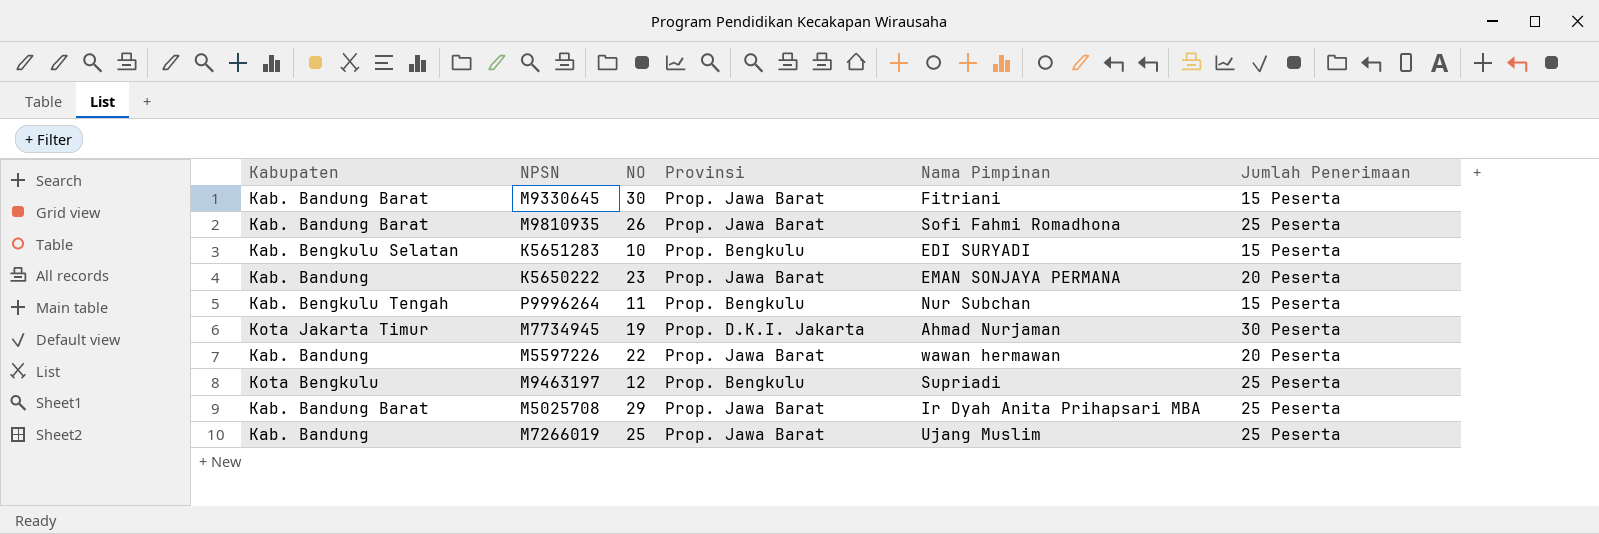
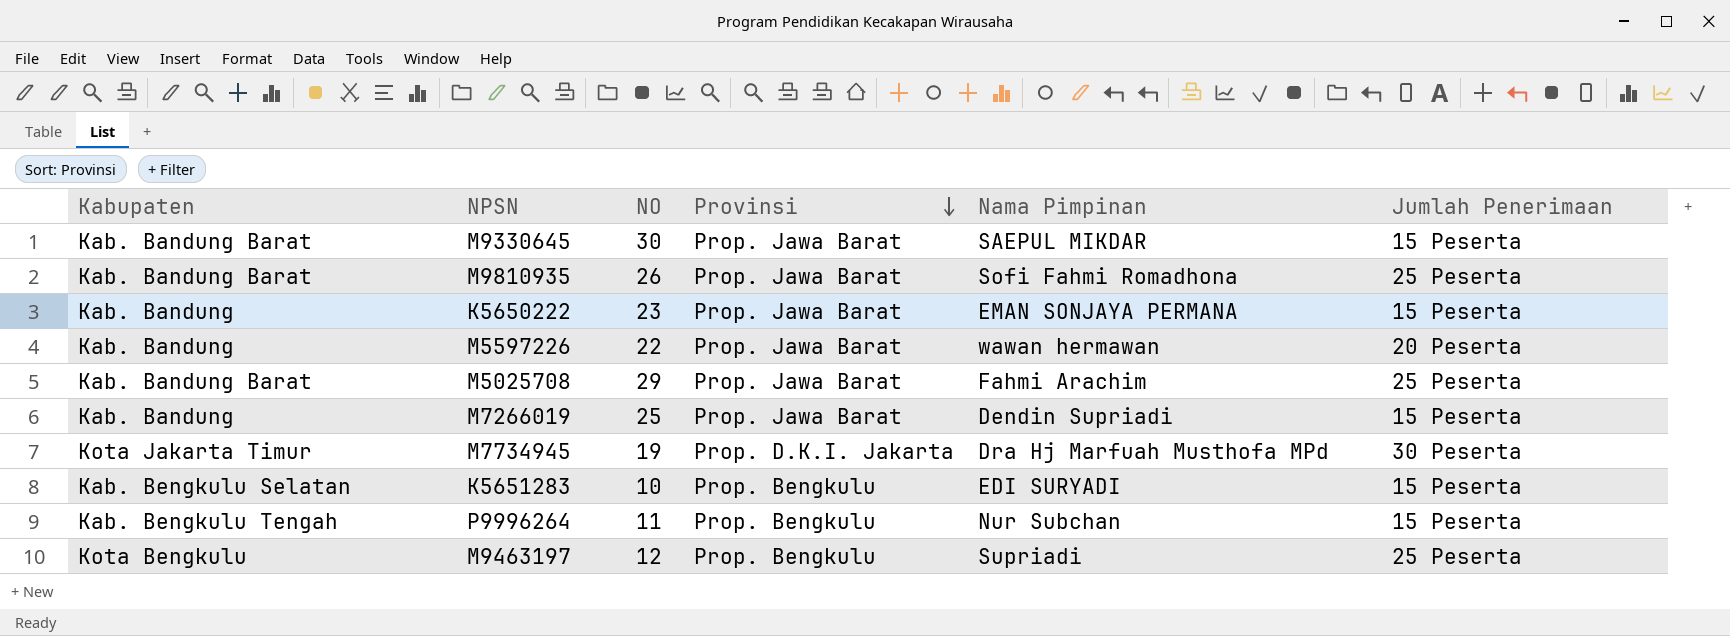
row order: none -> Provinsi descending
M9330645 | Nama Pimpinan: Fitriani -> SAEPUL MIKDAR
K5650222 | Jumlah Penerimaan: 20 Peserta -> 15 Peserta
M5025708 | Nama Pimpinan: Ir Dyah Anita Prihapsari MBA -> Fahmi Arachim
M7266019 | Nama Pimpinan: Ujang Muslim -> Dendin Supriadi
M7266019 | Jumlah Penerimaan: 25 Peserta -> 15 Peserta
M7734945 | Nama Pimpinan: Ahmad Nurjaman -> Dra Hj Marfuah Musthofa MPd

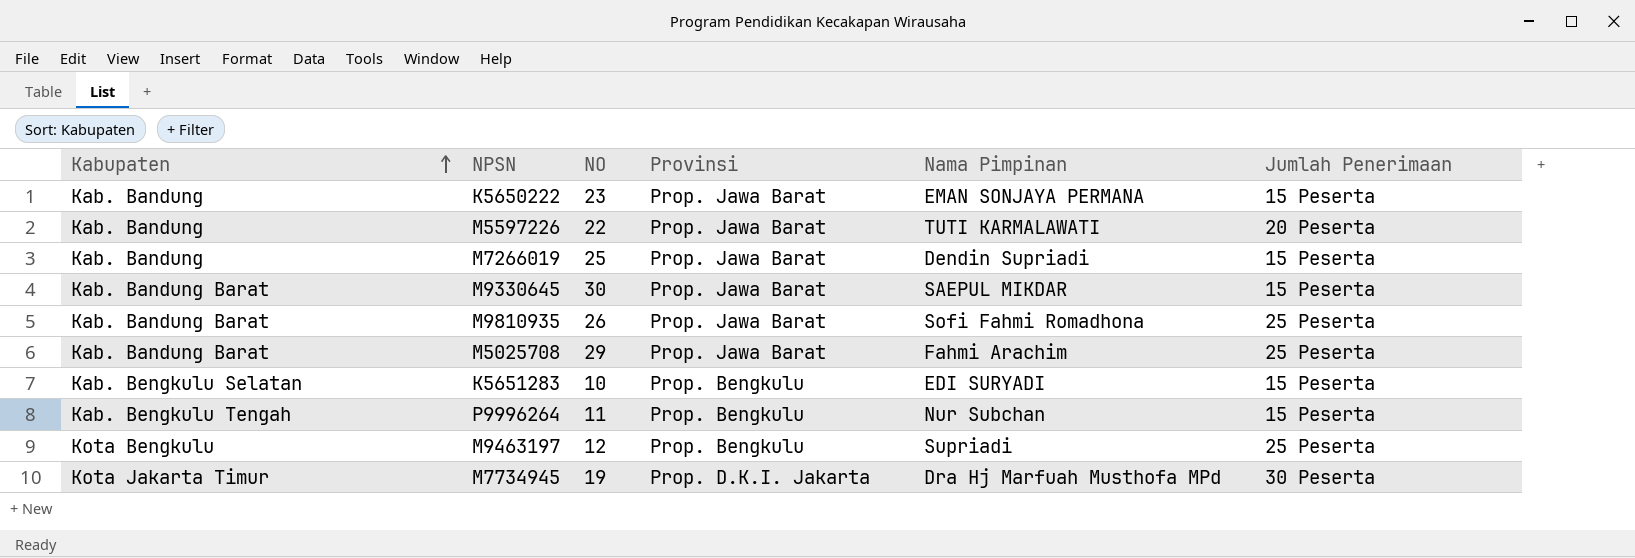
row order: Provinsi descending -> Kabupaten ascending
M5597226 | Nama Pimpinan: wawan hermawan -> TUTI KARMALAWATI

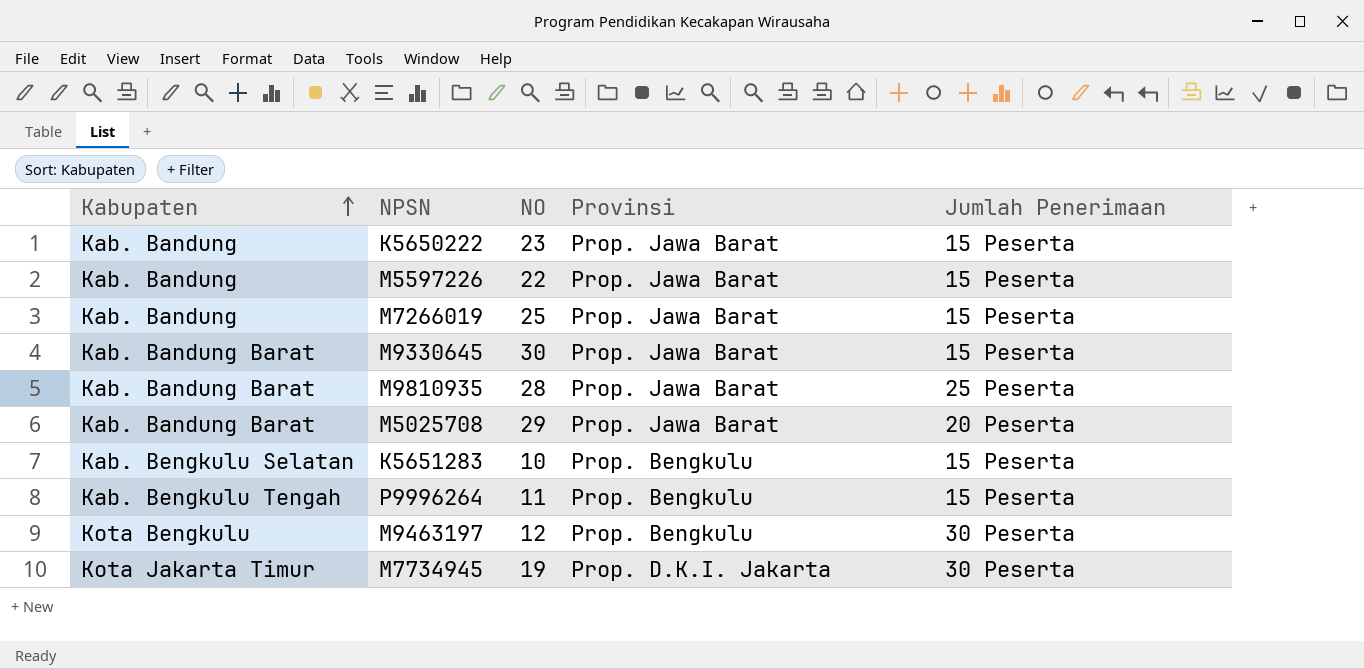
column Nama Pimpinan | position: 5 -> none
M5597226 | Jumlah Penerimaan: 20 Peserta -> 15 Peserta
M9810935 | NO: 26 -> 28
M5025708 | Jumlah Penerimaan: 25 Peserta -> 20 Peserta
M9463197 | Jumlah Penerimaan: 25 Peserta -> 30 Peserta

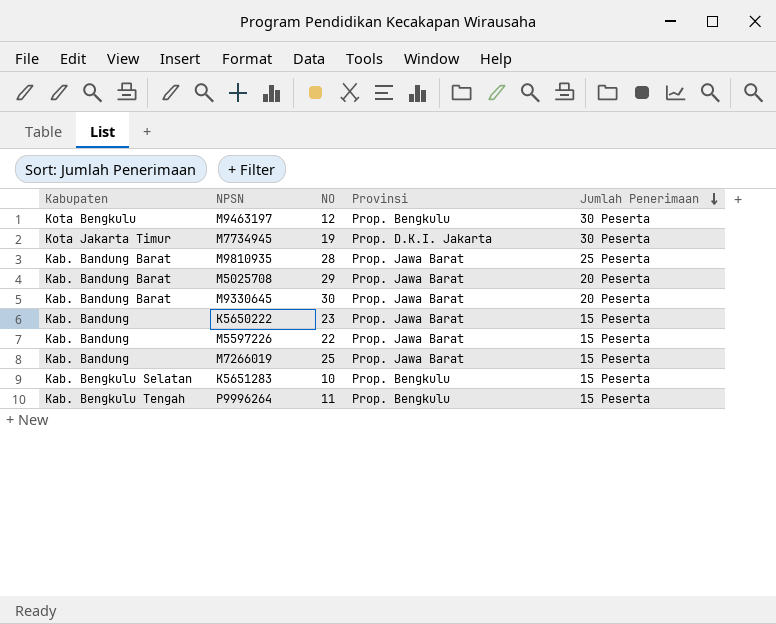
row order: Kabupaten ascending -> Jumlah Penerimaan descending
M9330645 | Jumlah Penerimaan: 15 Peserta -> 20 Peserta

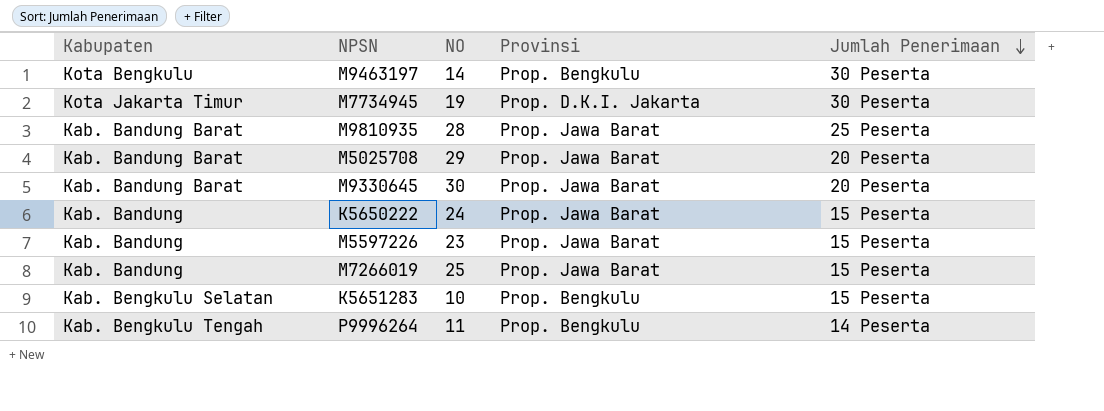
M9463197 | NO: 12 -> 14
K5650222 | NO: 23 -> 24
M5597226 | NO: 22 -> 23
P9996264 | Jumlah Penerimaan: 15 Peserta -> 14 Peserta

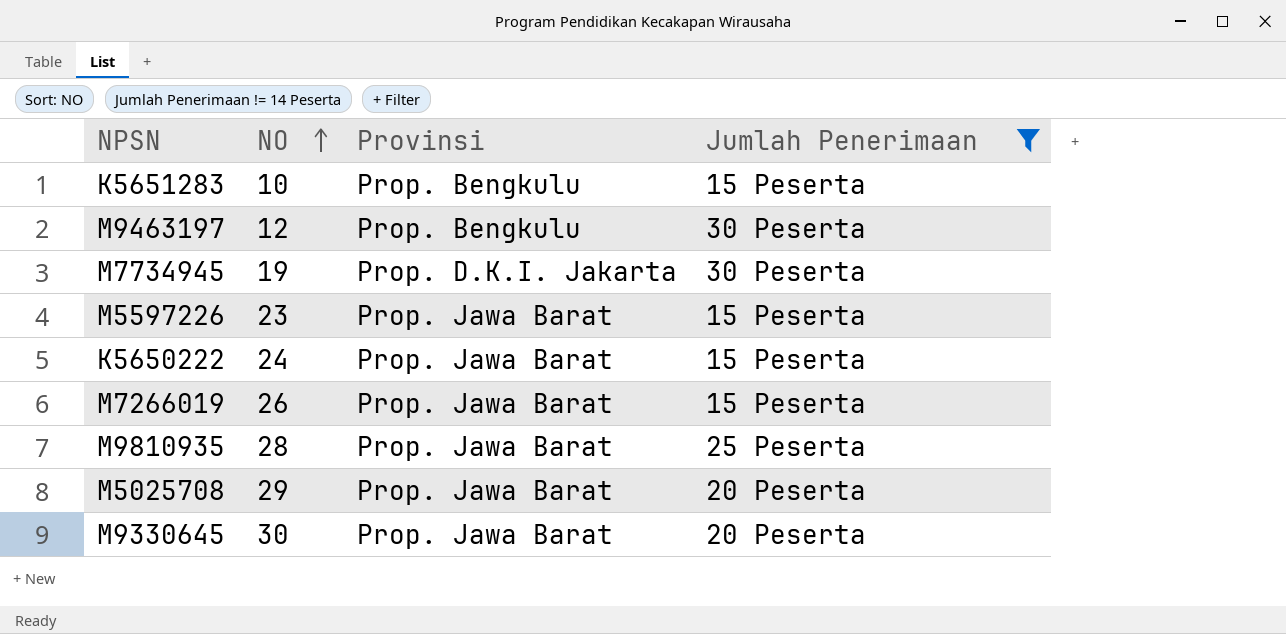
filter: none -> Jumlah Penerimaan != 14 Peserta
row order: Jumlah Penerimaan descending -> NO ascending
column Kabupaten | position: 1 -> none
M9463197 | NO: 14 -> 12
M7266019 | NO: 25 -> 26

